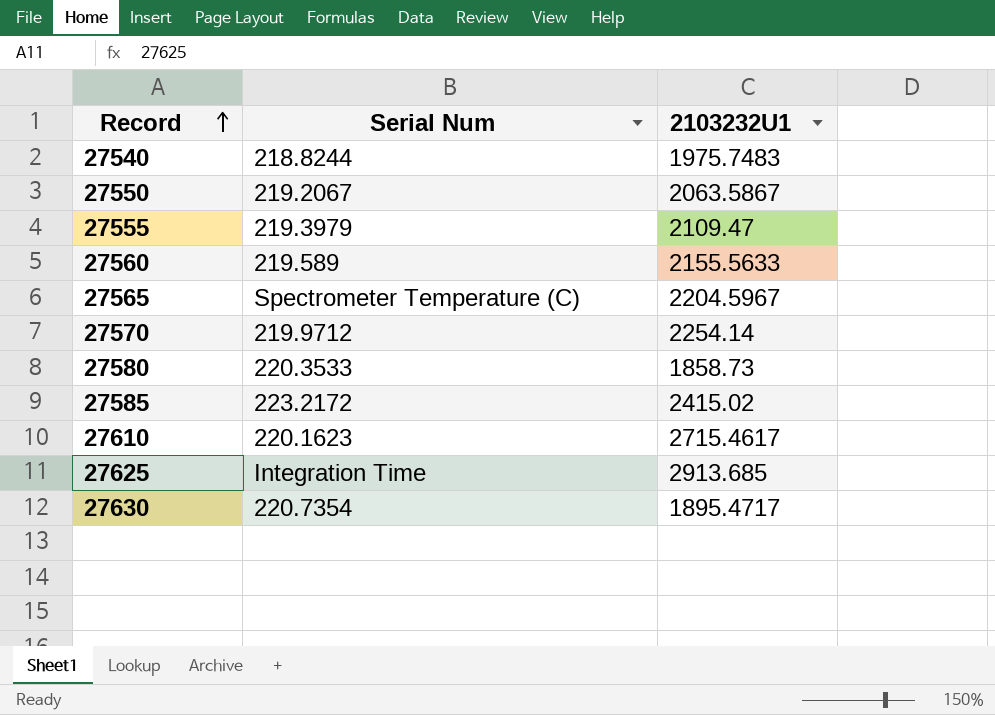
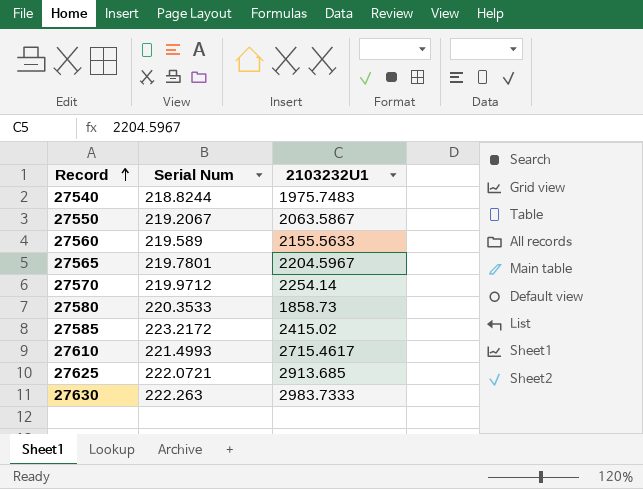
row 27555: 219.3979 | 2109.47 -> none
27565 | Serial Num: Spectrometer Temperature (C) -> 219.7801
27610 | Serial Num: 220.1623 -> 221.4993
27625 | Serial Num: Integration Time -> 222.0721
27630 | Serial Num: 220.7354 -> 222.263
27630 | 2103232U1: 1895.4717 -> 2983.7333

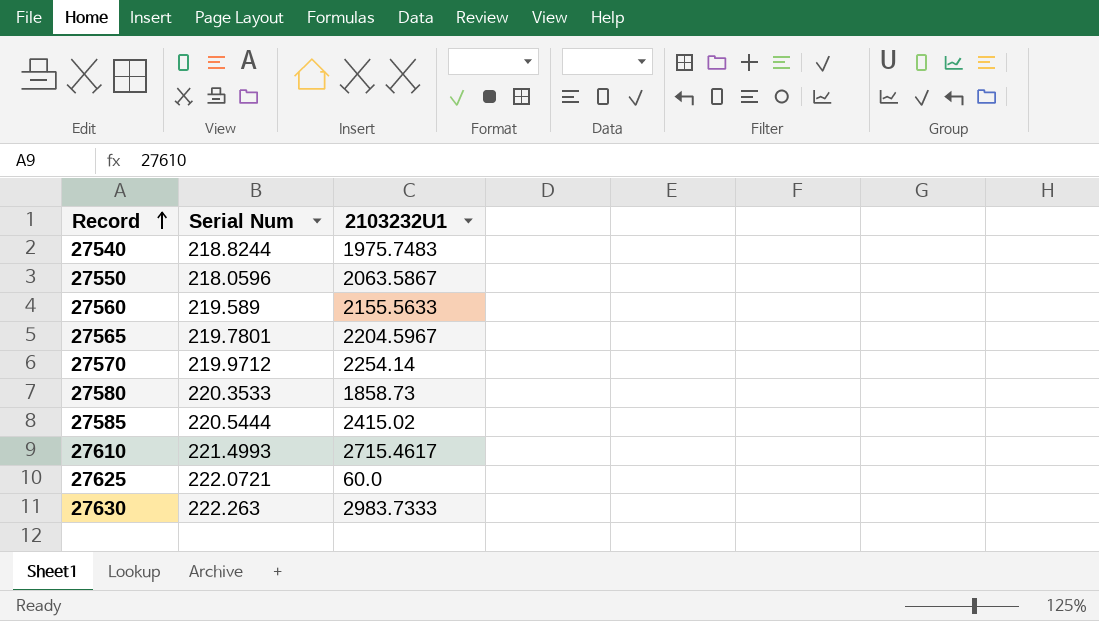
27550 | Serial Num: 219.2067 -> 218.0596
27585 | Serial Num: 223.2172 -> 220.5444
27625 | 2103232U1: 2913.685 -> 60.0

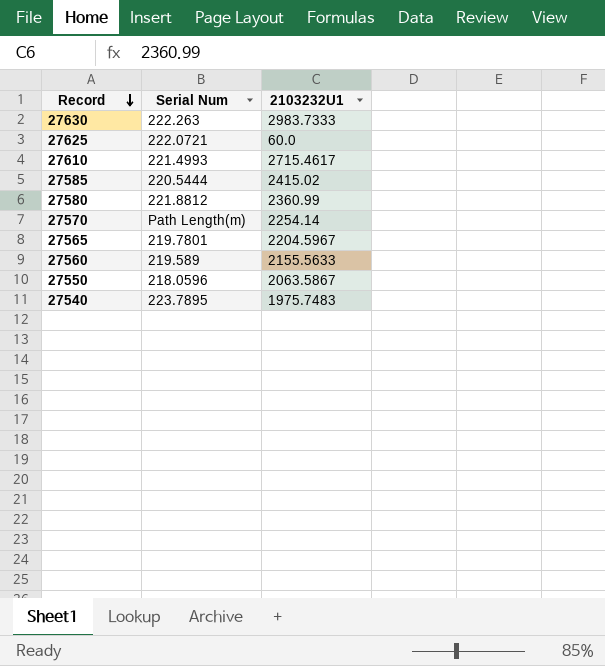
row order: Record ascending -> Record descending
27580 | Serial Num: 220.3533 -> 221.8812
27580 | 2103232U1: 1858.73 -> 2360.99
27570 | Serial Num: 219.9712 -> Path Length(m)
27540 | Serial Num: 218.8244 -> 223.7895

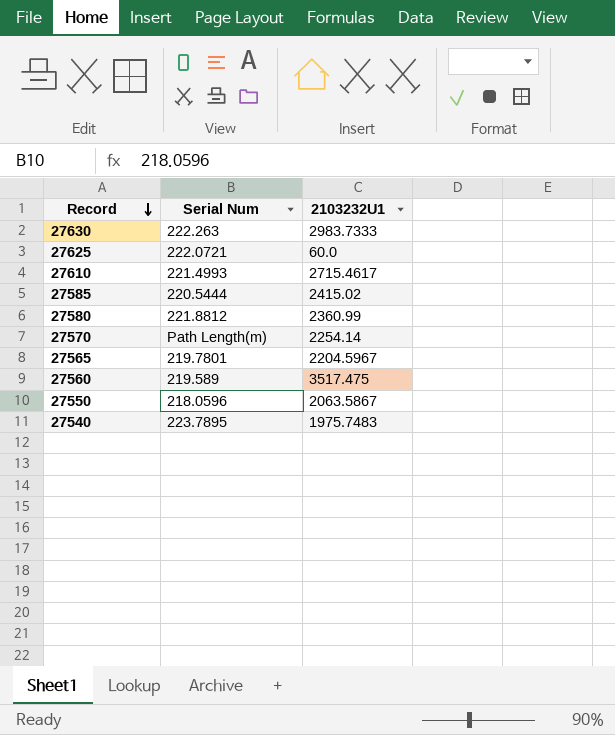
27560 | 2103232U1: 2155.5633 -> 3517.475

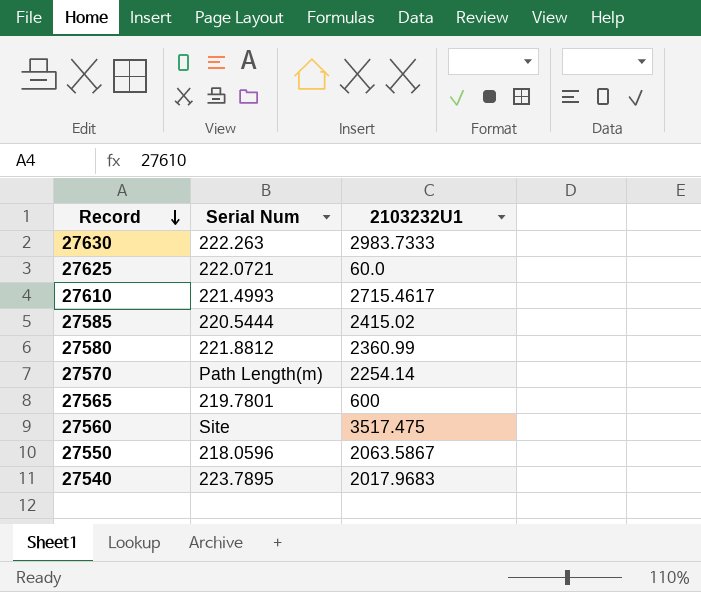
27565 | 2103232U1: 2204.5967 -> 600
27560 | Serial Num: 219.589 -> Site
27540 | 2103232U1: 1975.7483 -> 2017.9683

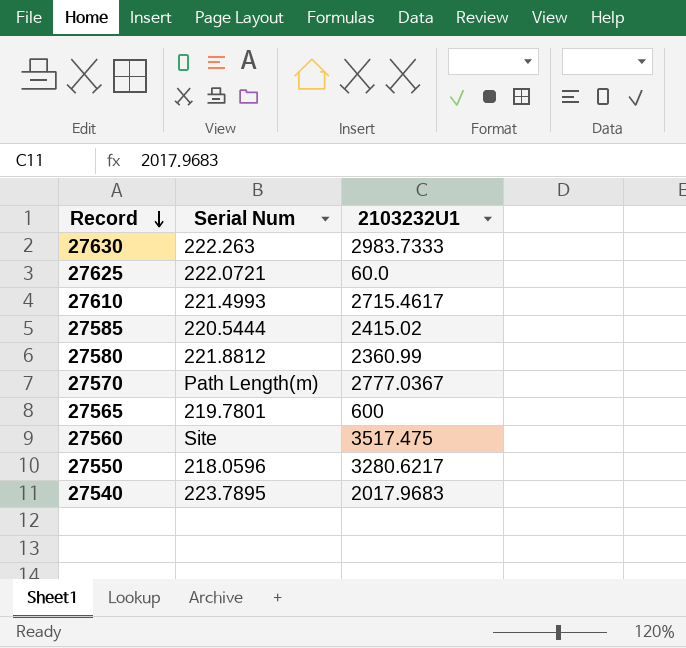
27570 | 2103232U1: 2254.14 -> 2777.0367
27550 | 2103232U1: 2063.5867 -> 3280.6217

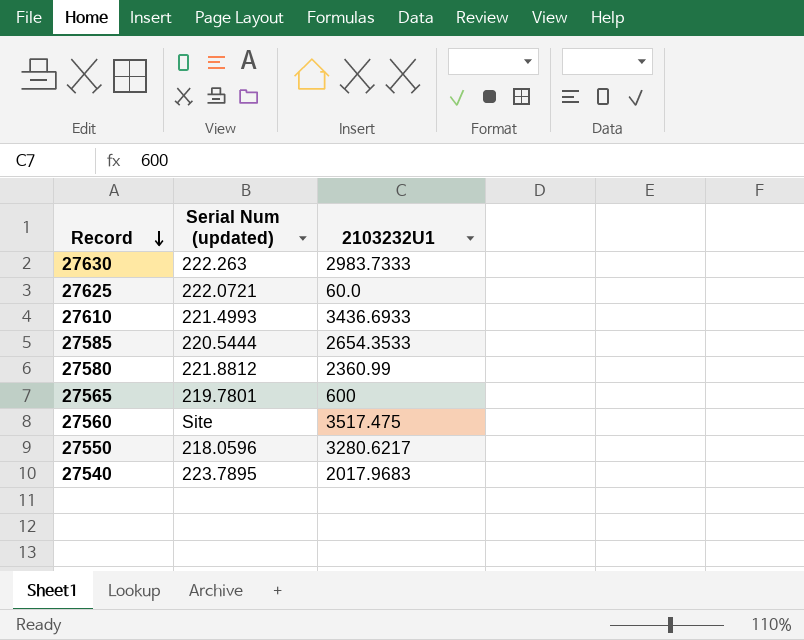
column name: Serial Num -> Serial Num (updated)
row 27570: Path Length(m) | 2777.0367 -> none
27610 | 2103232U1: 2715.4617 -> 3436.6933
27585 | 2103232U1: 2415.02 -> 2654.3533

